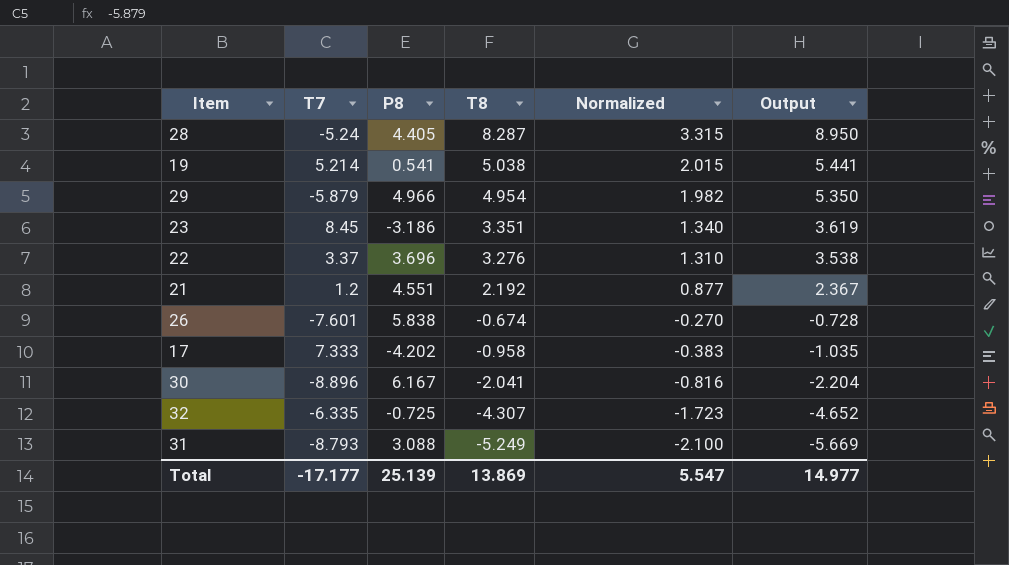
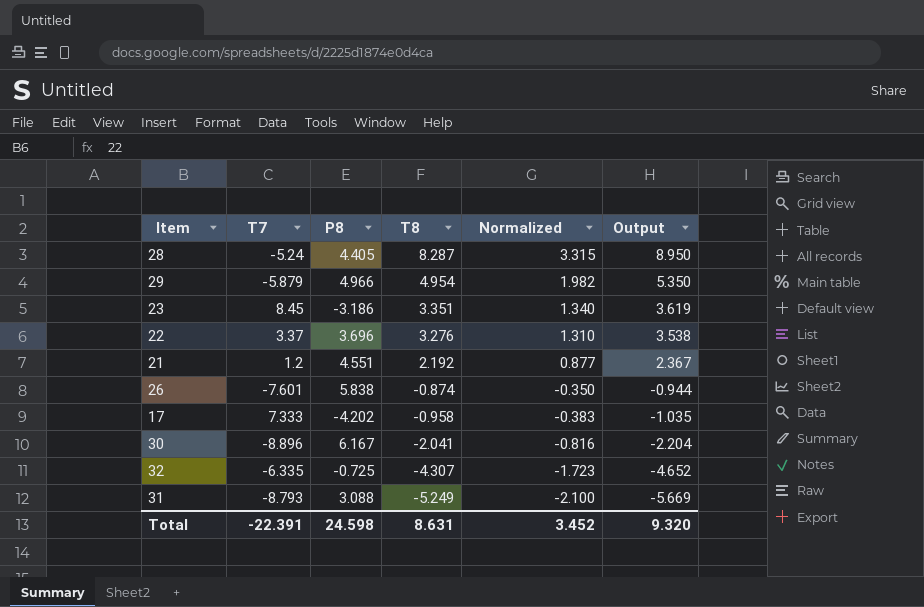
row 19: 5.214 | 0.541 | 5.038 | 2.015 | 5.441 -> none
26 | T8: -0.674 -> -0.874
26 | Normalized: -0.270 -> -0.350
26 | Output: -0.728 -> -0.944
Total | T7: -17.177 -> -22.391
Total | P8: 25.139 -> 24.598
Total | T8: 13.869 -> 8.631
Total | Normalized: 5.547 -> 3.452
Total | Output: 14.977 -> 9.320

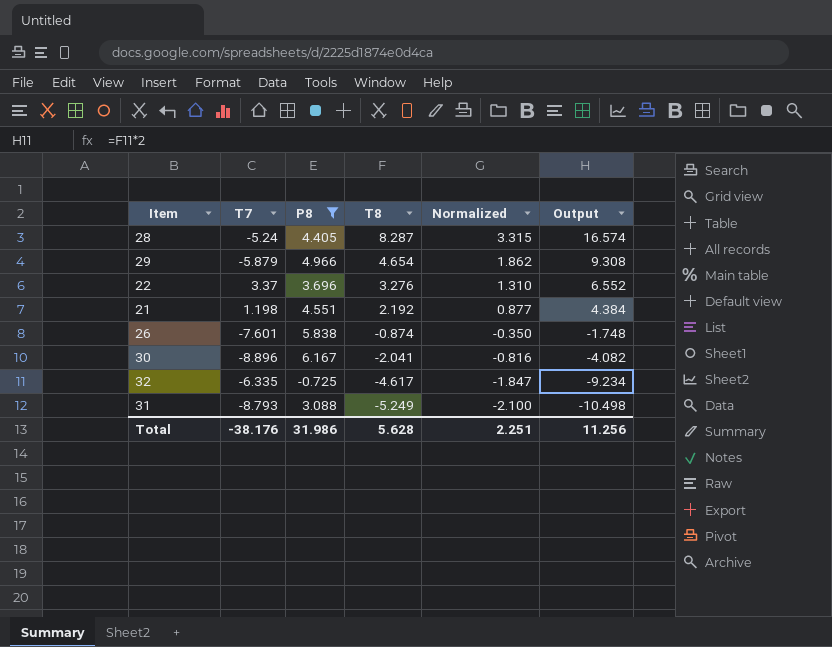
filter: none -> P8 >= -0.725
column Output | formula: [T8] * 1.08 -> [T8] * 2
29 | T8: 4.954 -> 4.654
29 | Normalized: 1.982 -> 1.862
21 | T7: 1.2 -> 1.198
32 | T8: -4.307 -> -4.617
32 | Normalized: -1.723 -> -1.847
Total | T7: -22.391 -> -38.176
Total | P8: 24.598 -> 31.986
Total | T8: 8.631 -> 5.628
Total | Normalized: 3.452 -> 2.251
Total | Output: 9.320 -> 11.256

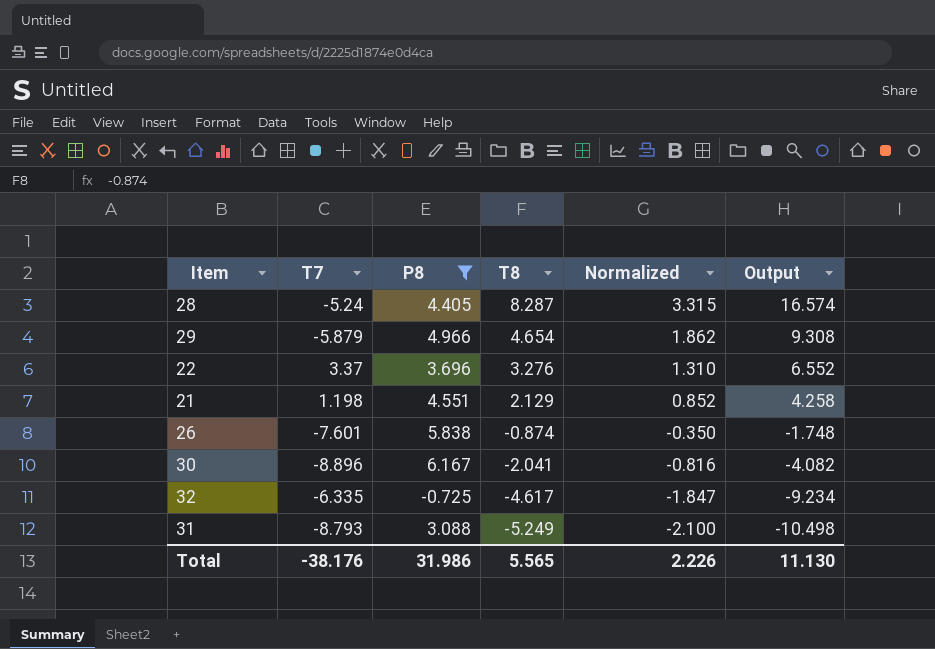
21 | T8: 2.192 -> 2.129
21 | Normalized: 0.877 -> 0.852
21 | Output: 4.384 -> 4.258
Total | T8: 5.628 -> 5.565
Total | Normalized: 2.251 -> 2.226
Total | Output: 11.256 -> 11.130

